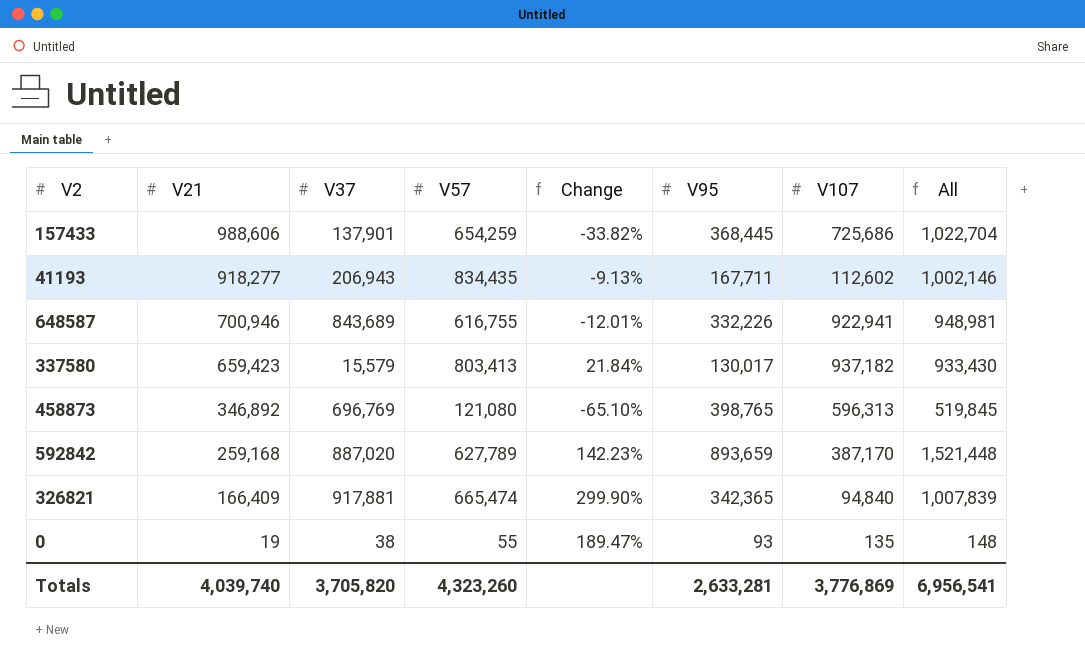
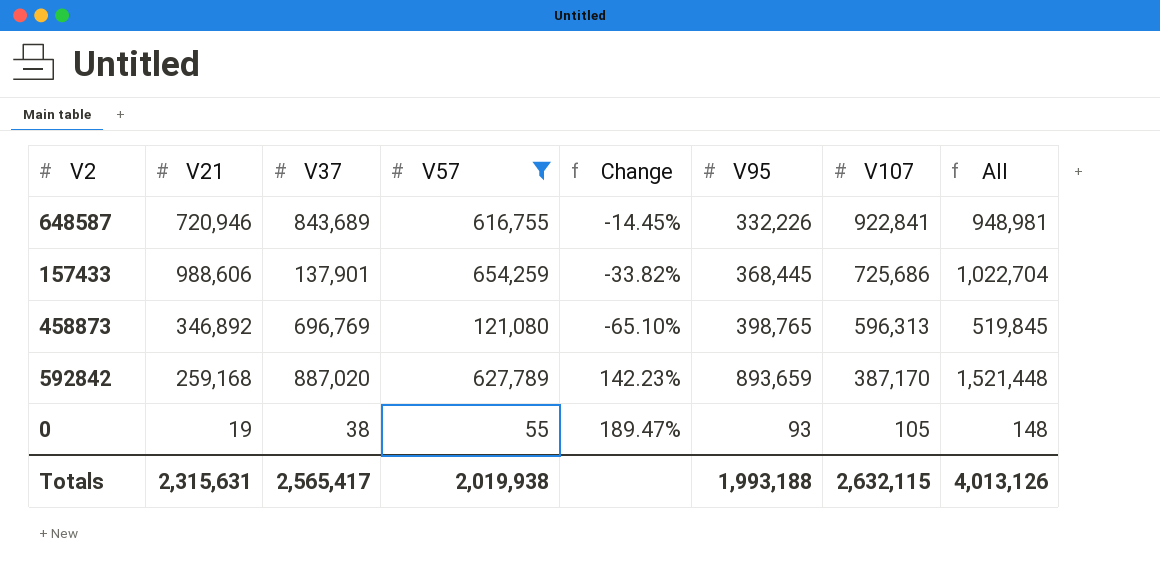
filter: none -> V57 <= 654,259
row order: V21 descending -> V107 descending
648587 | V21: 700,946 -> 720,946
648587 | Change: -12.01% -> -14.45%
648587 | V107: 922,941 -> 922,841
0 | V107: 135 -> 105
Totals | V21: 4,039,740 -> 2,315,631
Totals | V37: 3,705,820 -> 2,565,417
Totals | V57: 4,323,260 -> 2,019,938
Totals | V95: 2,633,281 -> 1,993,188
Totals | V107: 3,776,869 -> 2,632,115
Totals | All: 6,956,541 -> 4,013,126

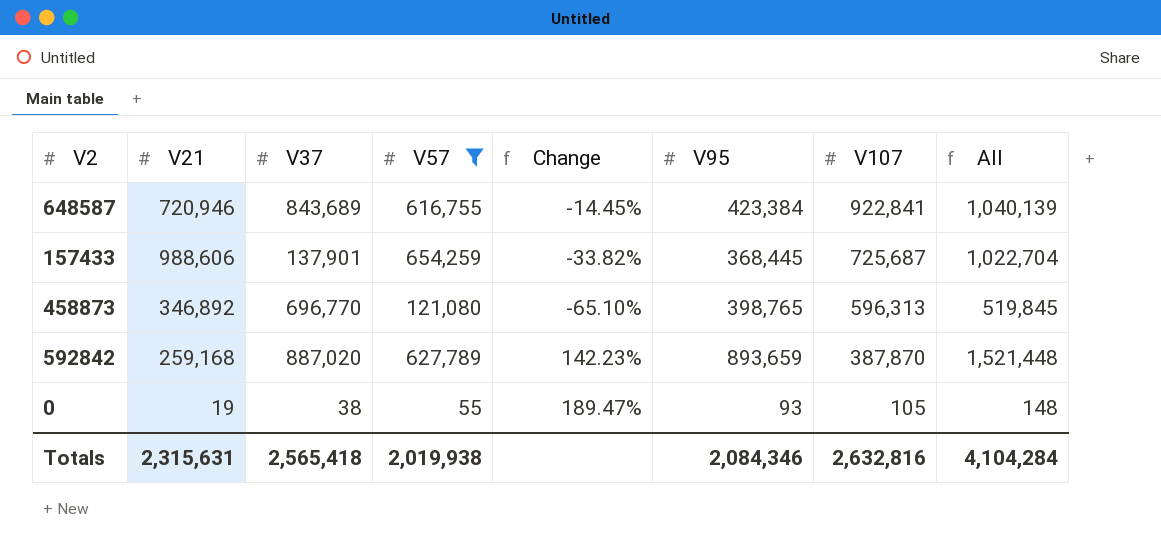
648587 | V95: 332,226 -> 423,384
648587 | All: 948,981 -> 1,040,139
157433 | V107: 725,686 -> 725,687
458873 | V37: 696,769 -> 696,770
592842 | V107: 387,170 -> 387,870
Totals | V37: 2,565,417 -> 2,565,418
Totals | V95: 1,993,188 -> 2,084,346
Totals | V107: 2,632,115 -> 2,632,816
Totals | All: 4,013,126 -> 4,104,284

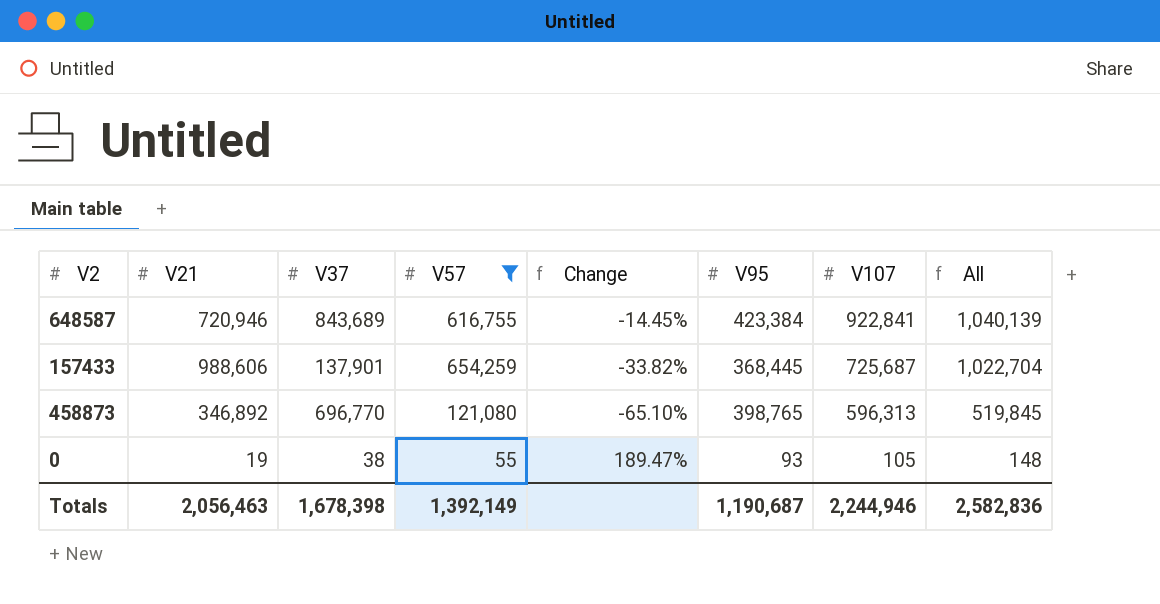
row 592842: 259,168 | 887,020 | 627,789 | 142.23% | 893,659 | 387,870 | 1,521,448 -> none
Totals | V21: 2,315,631 -> 2,056,463
Totals | V37: 2,565,418 -> 1,678,398
Totals | V57: 2,019,938 -> 1,392,149
Totals | V95: 2,084,346 -> 1,190,687
Totals | V107: 2,632,816 -> 2,244,946
Totals | All: 4,104,284 -> 2,582,836

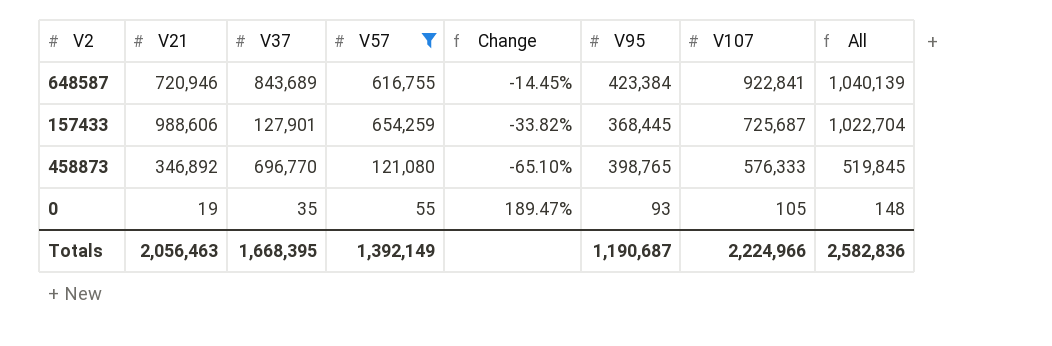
157433 | V37: 137,901 -> 127,901
458873 | V107: 596,313 -> 576,333
0 | V37: 38 -> 35
Totals | V37: 1,678,398 -> 1,668,395
Totals | V107: 2,244,946 -> 2,224,966

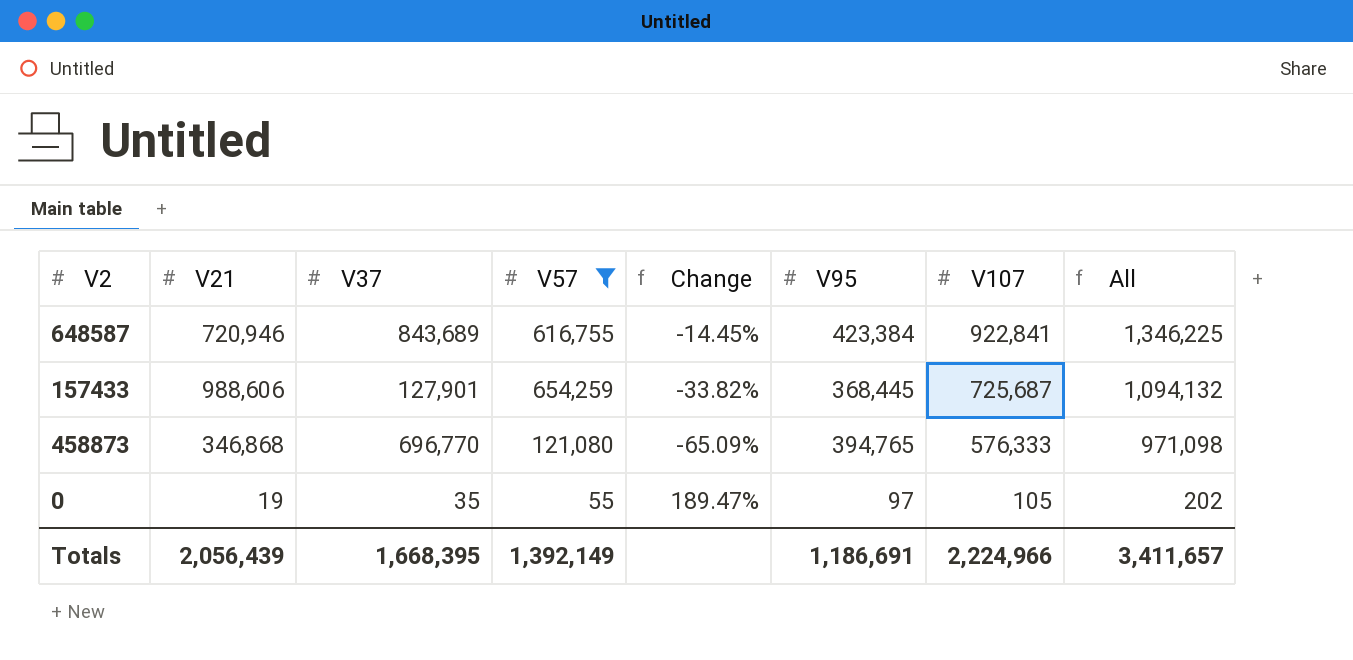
column All | formula: [V57] + [V95] -> [V95] + [V107]
458873 | V21: 346,892 -> 346,868
458873 | Change: -65.10% -> -65.09%
458873 | V95: 398,765 -> 394,765
0 | V95: 93 -> 97
Totals | V21: 2,056,463 -> 2,056,439
Totals | V95: 1,190,687 -> 1,186,691
Totals | All: 2,582,836 -> 3,411,657

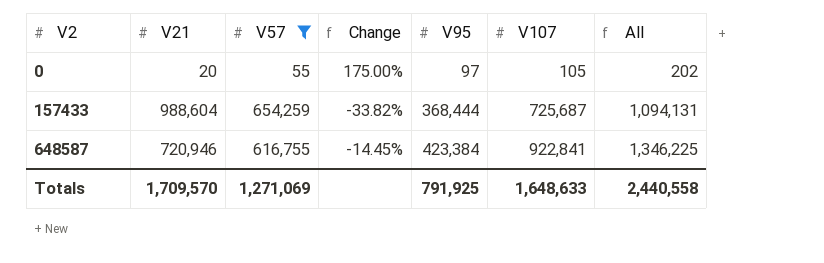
row order: V107 descending -> V2 ascending
column V37 | position: 3 -> none
row 458873: 346,868 | 696,770 | 121,080 | -65.09% | 394,765 | 576,333 | 971,098 -> none
0 | V21: 19 -> 20
0 | Change: 189.47% -> 175.00%
157433 | V21: 988,606 -> 988,604
157433 | V95: 368,445 -> 368,444
157433 | All: 1,094,132 -> 1,094,131
Totals | V21: 2,056,439 -> 1,709,570
Totals | V57: 1,392,149 -> 1,271,069
Totals | V95: 1,186,691 -> 791,925
Totals | V107: 2,224,966 -> 1,648,633
Totals | All: 3,411,657 -> 2,440,558

